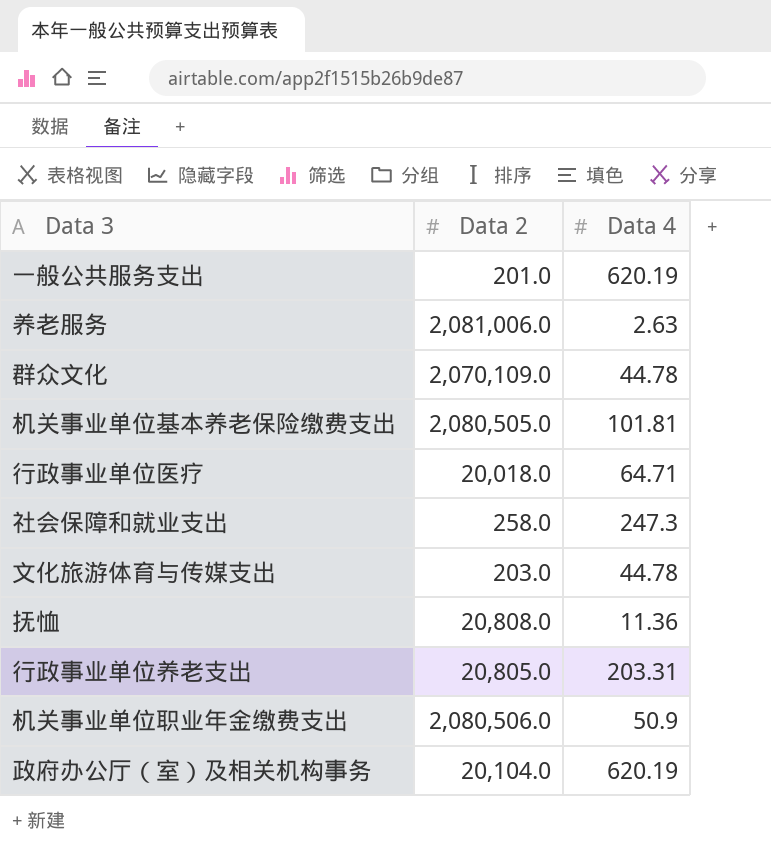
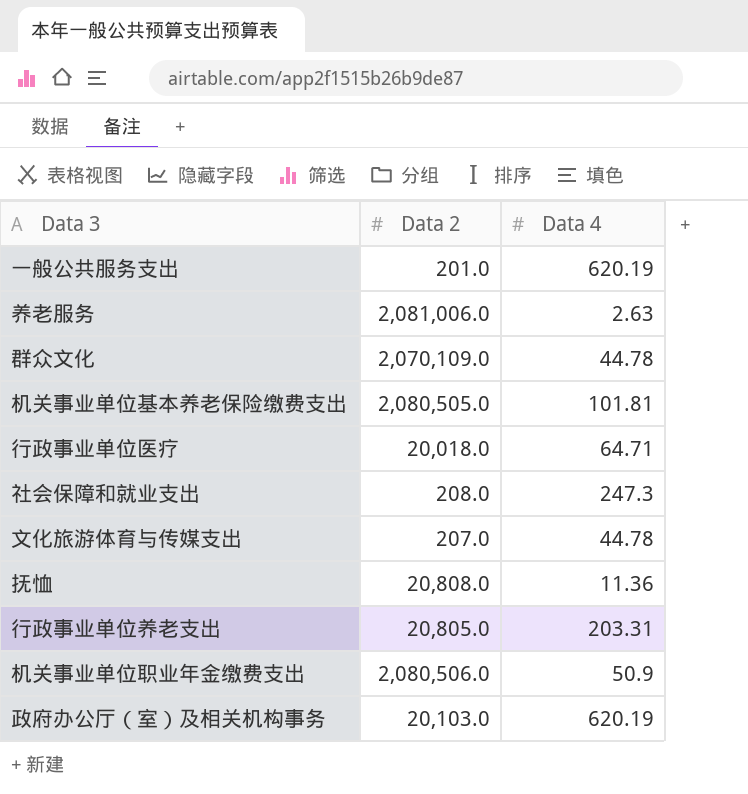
社会保障和就业支出 | Data 2: 258.0 -> 208.0
文化旅游体育与传媒支出 | Data 2: 203.0 -> 207.0
政府办公厅（室）及相关机构事务 | Data 2: 20,104.0 -> 20,103.0

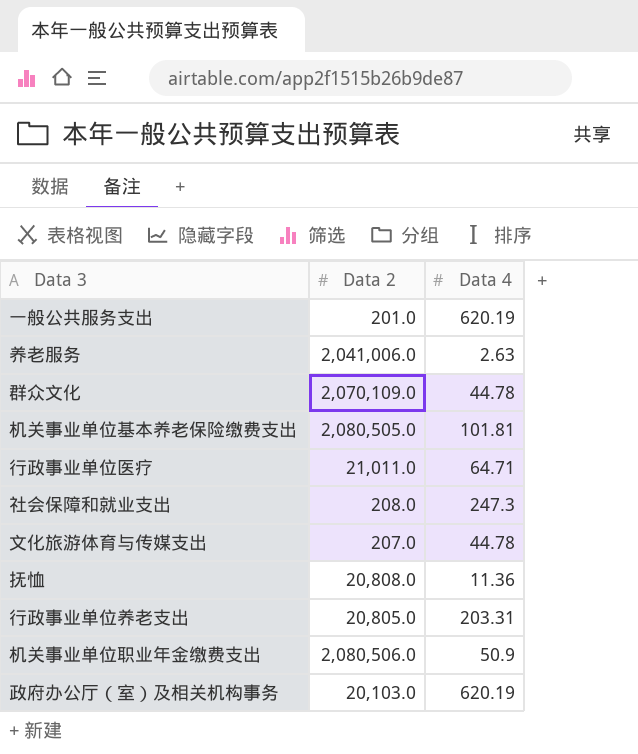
养老服务 | Data 2: 2,081,006.0 -> 2,041,006.0
行政事业单位医疗 | Data 2: 20,018.0 -> 21,011.0

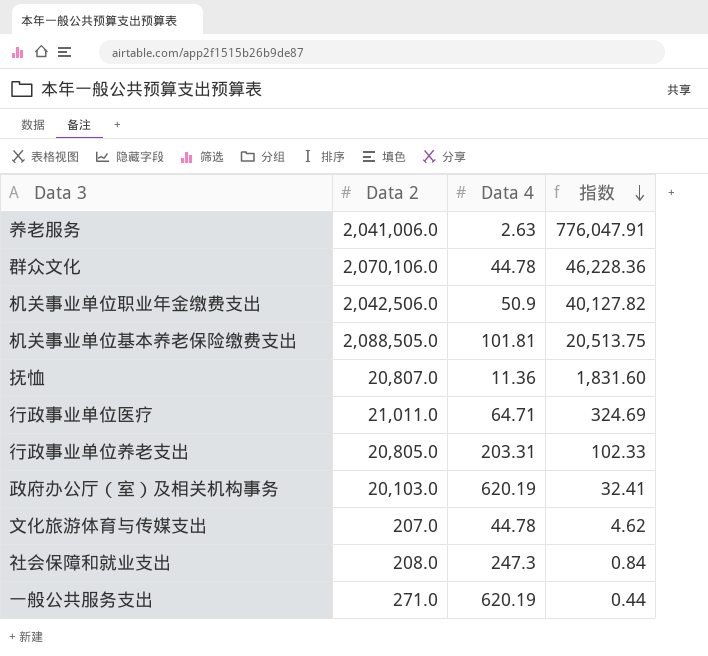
row order: none -> 指数 descending
column 指数 | formula: none -> [Data 2] / [Data 4]
群众文化 | Data 2: 2,070,109.0 -> 2,070,106.0
机关事业单位职业年金缴费支出 | Data 2: 2,080,506.0 -> 2,042,506.0
机关事业单位基本养老保险缴费支出 | Data 2: 2,080,505.0 -> 2,088,505.0
抚恤 | Data 2: 20,808.0 -> 20,807.0
一般公共服务支出 | Data 2: 201.0 -> 271.0

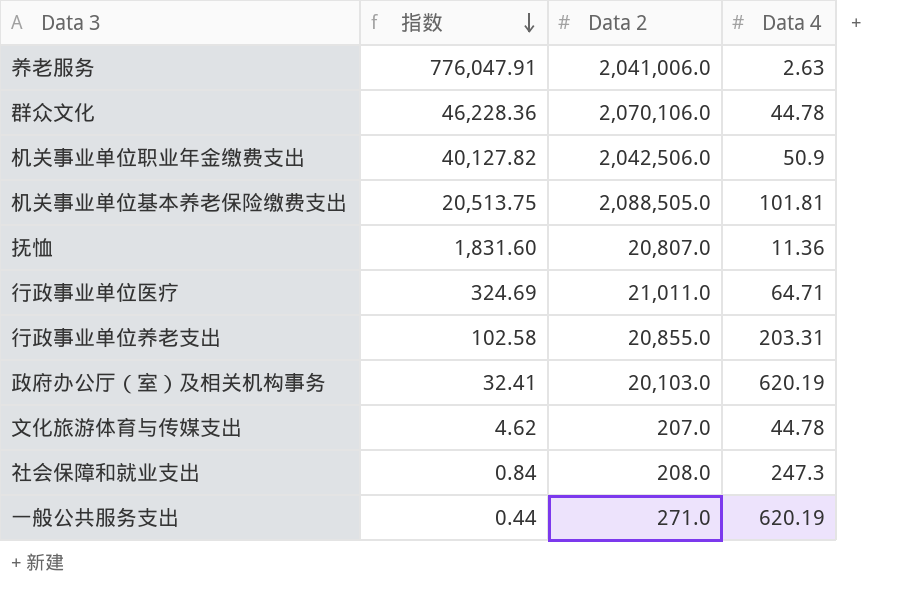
column 指数 | position: 4 -> 2
行政事业单位养老支出 | 指数: 102.33 -> 102.58
行政事业单位养老支出 | Data 2: 20,805.0 -> 20,855.0

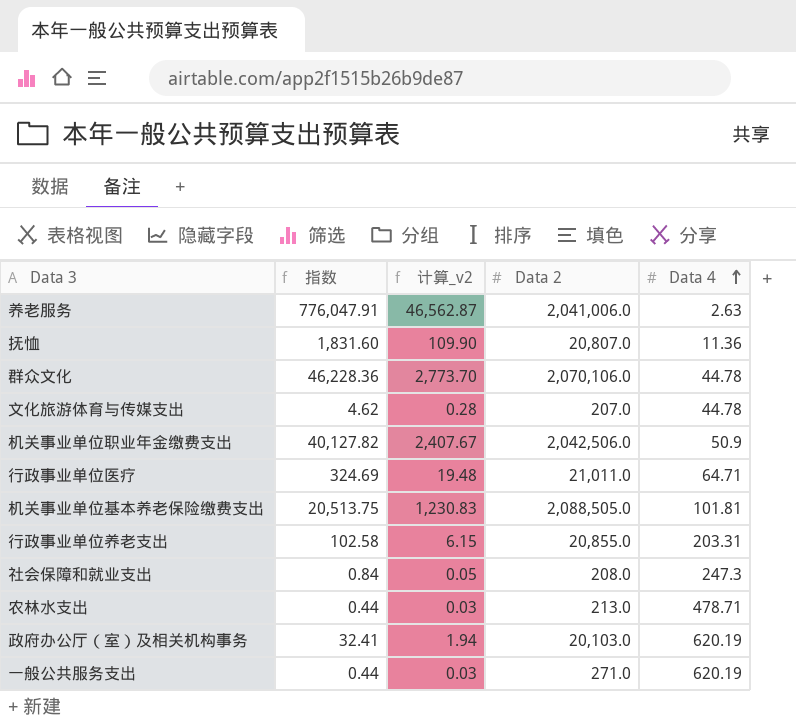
row order: 指数 descending -> Data 4 ascending
column 计算_v2 | formula: none -> [指数] * 0.06
row 农林水支出: none -> 0.44 | 0.03 | 213.0 | 478.71

